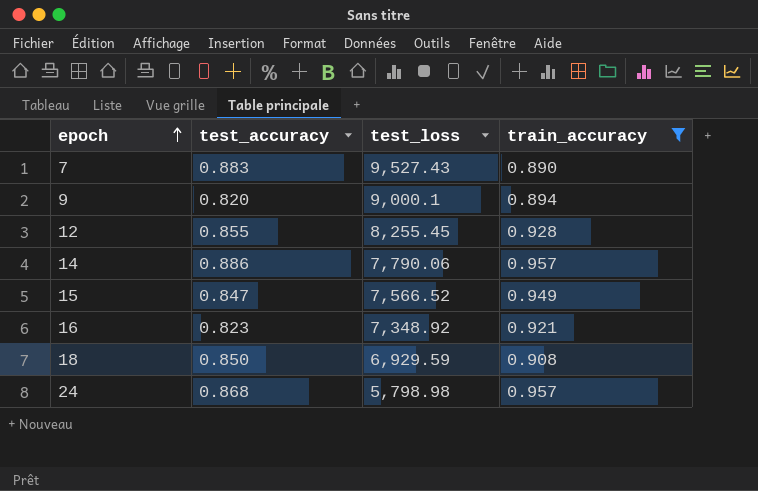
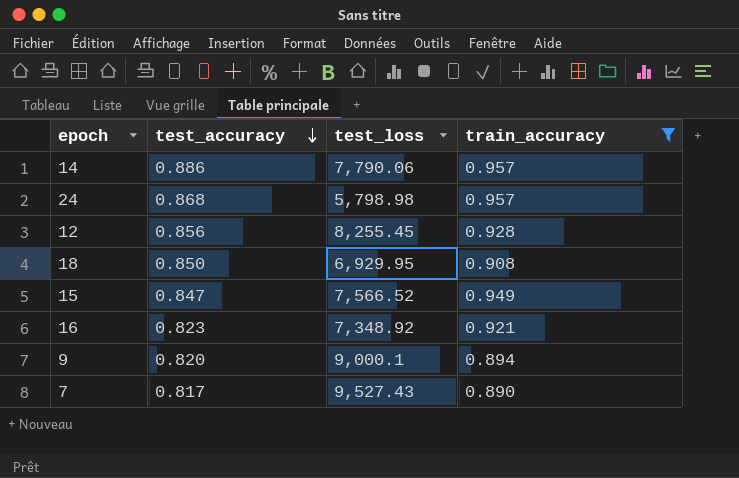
row order: epoch ascending -> test_accuracy descending
12 | test_accuracy: 0.855 -> 0.856
18 | test_loss: 6,929.59 -> 6,929.95
7 | test_accuracy: 0.883 -> 0.817

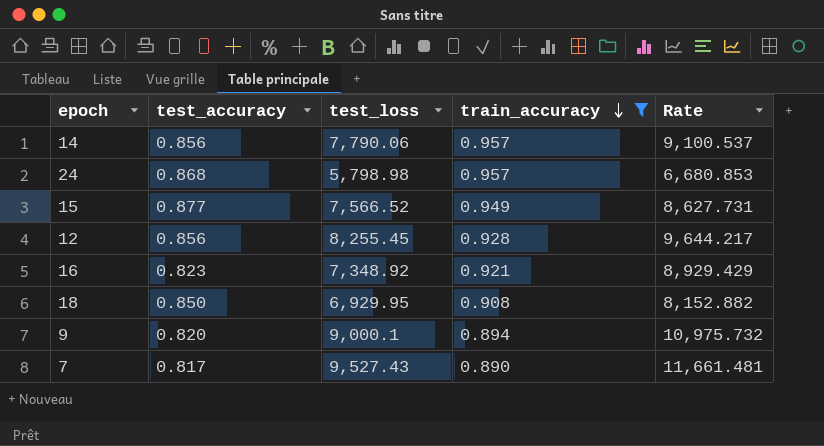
row order: test_accuracy descending -> train_accuracy descending
column Rate | formula: none -> [test_loss] / [test_accuracy]
14 | test_accuracy: 0.886 -> 0.856
15 | test_accuracy: 0.847 -> 0.877

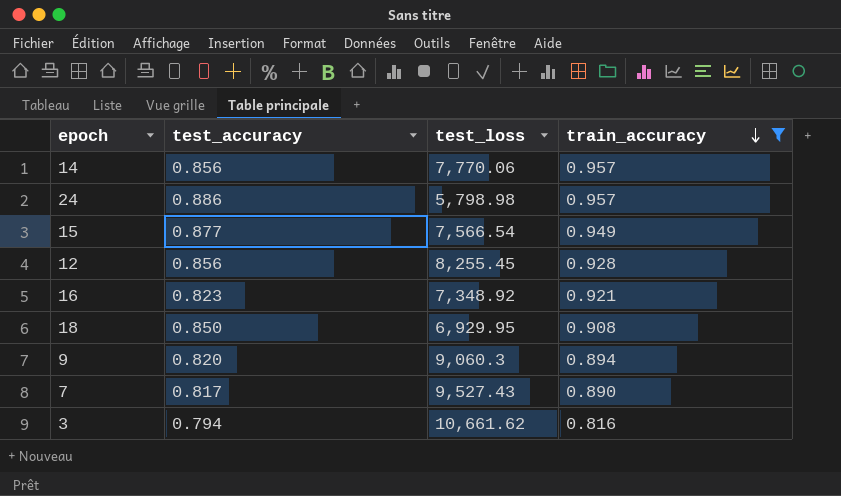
column Rate | formula: [test_loss] / [test_accuracy] -> none
14 | test_loss: 7,790.06 -> 7,770.06
24 | test_accuracy: 0.868 -> 0.886
15 | test_loss: 7,566.52 -> 7,566.54
9 | test_loss: 9,000.1 -> 9,060.3
row 3: none -> 0.794 | 10,661.62 | 0.816

